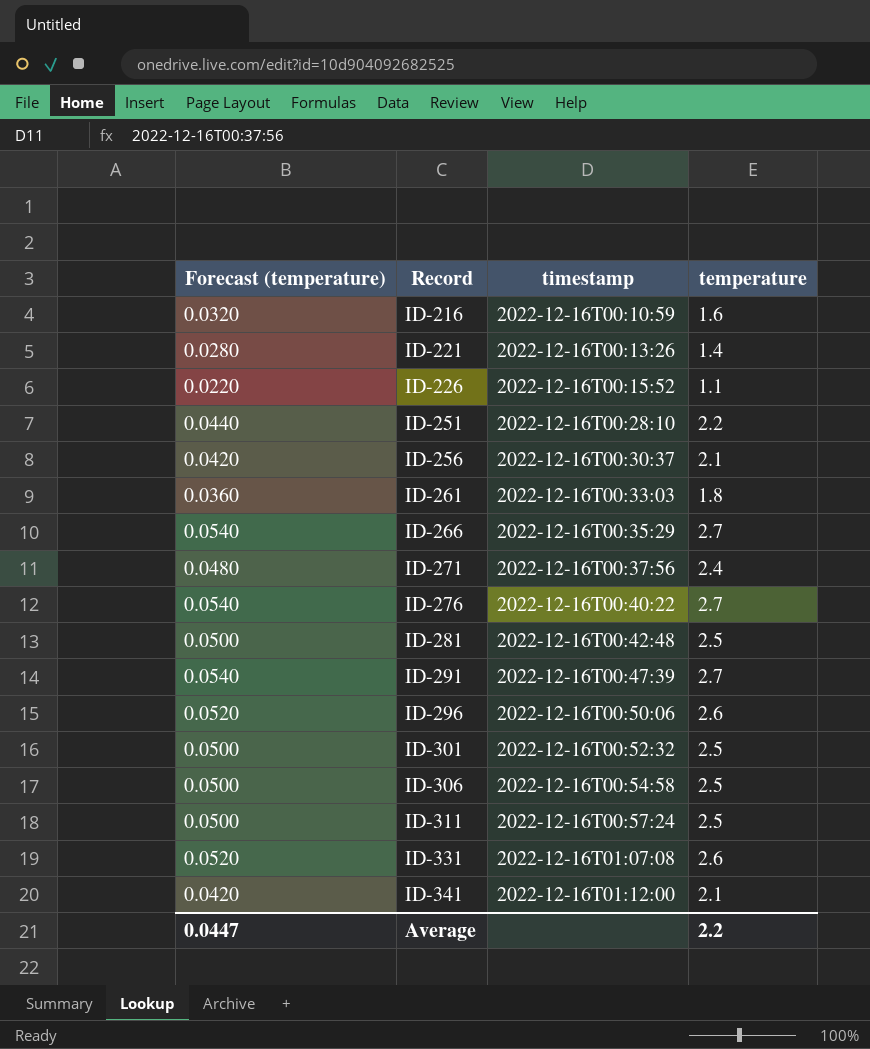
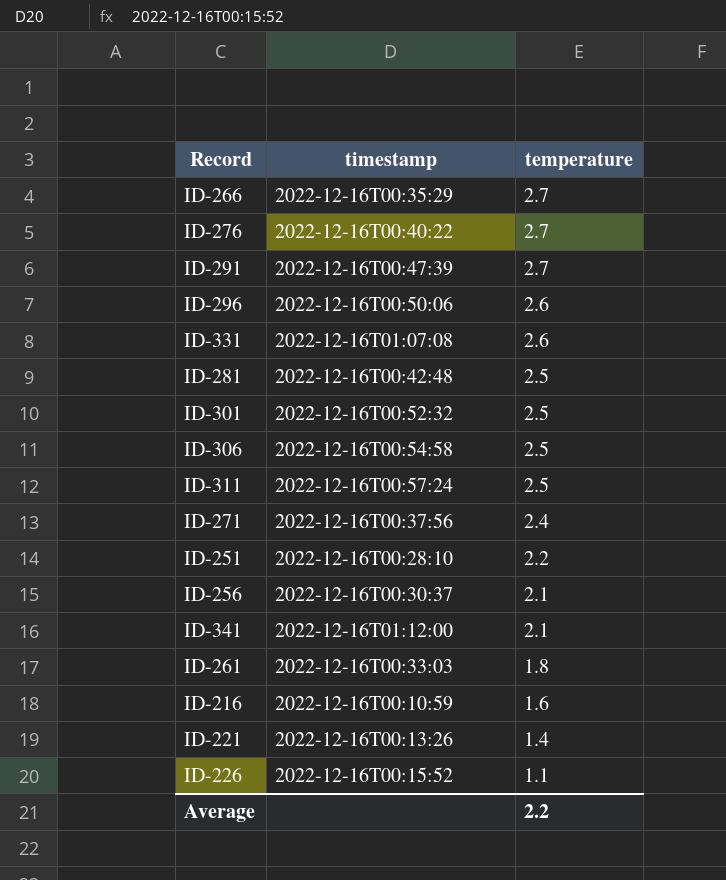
row order: Record ascending -> temperature descending
column Forecast (temperature) | formula: [temperature] * 0.02 -> none

